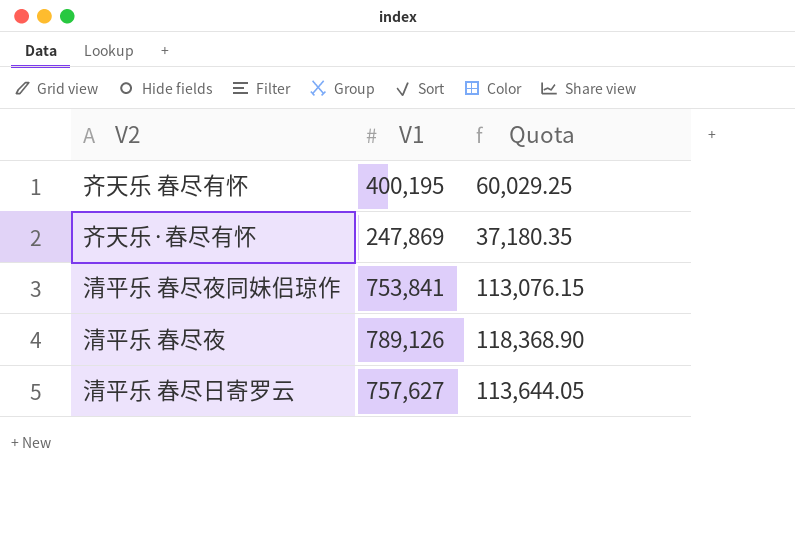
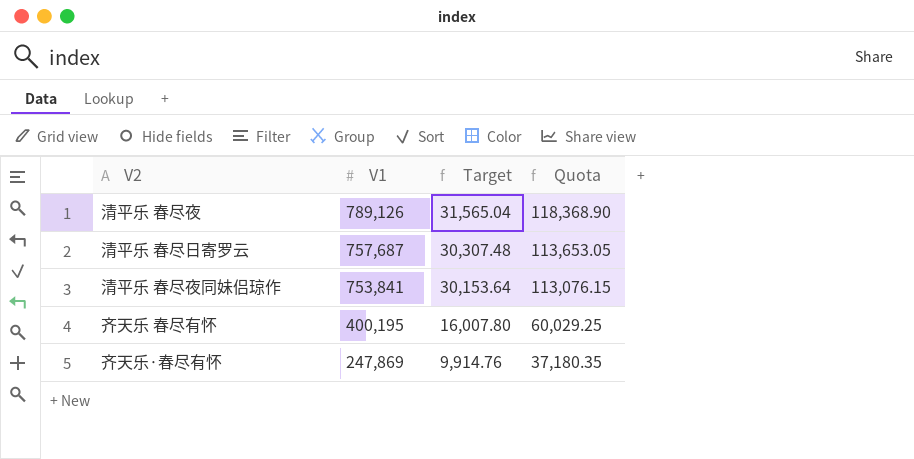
row order: none -> V1 descending
column Target | formula: none -> [V1] * 0.04
清平乐 春尽日寄罗云 | V1: 757,627 -> 757,687
清平乐 春尽日寄罗云 | Quota: 113,644.05 -> 113,653.05

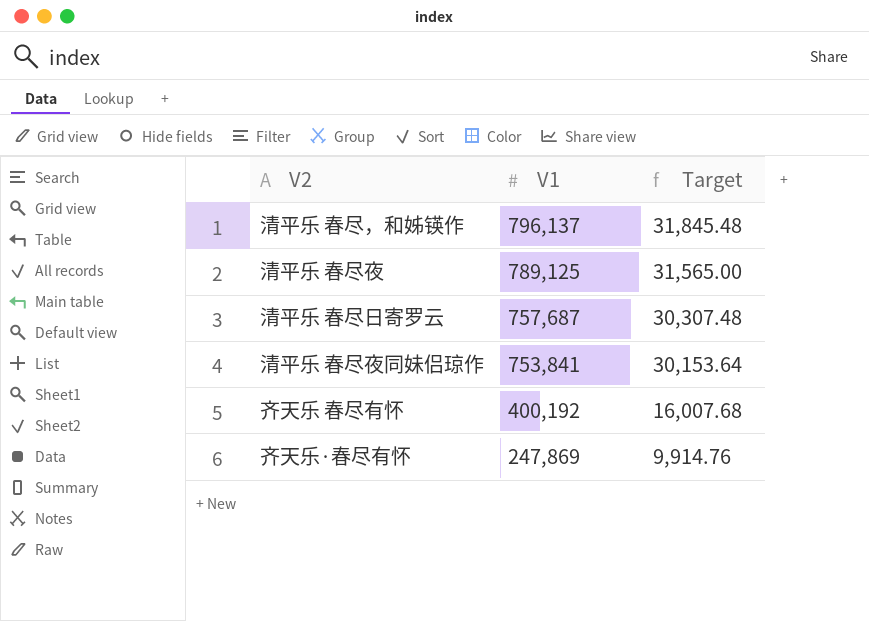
column Quota | formula: [V1] * 0.15 -> none
row 清平乐 春尽，和姊锳作: none -> 796,137 | 31,845.48
清平乐 春尽夜 | V1: 789,126 -> 789,125
清平乐 春尽夜 | Target: 31,565.04 -> 31,565.00
齐天乐 春尽有怀 | V1: 400,195 -> 400,192
齐天乐 春尽有怀 | Target: 16,007.80 -> 16,007.68

